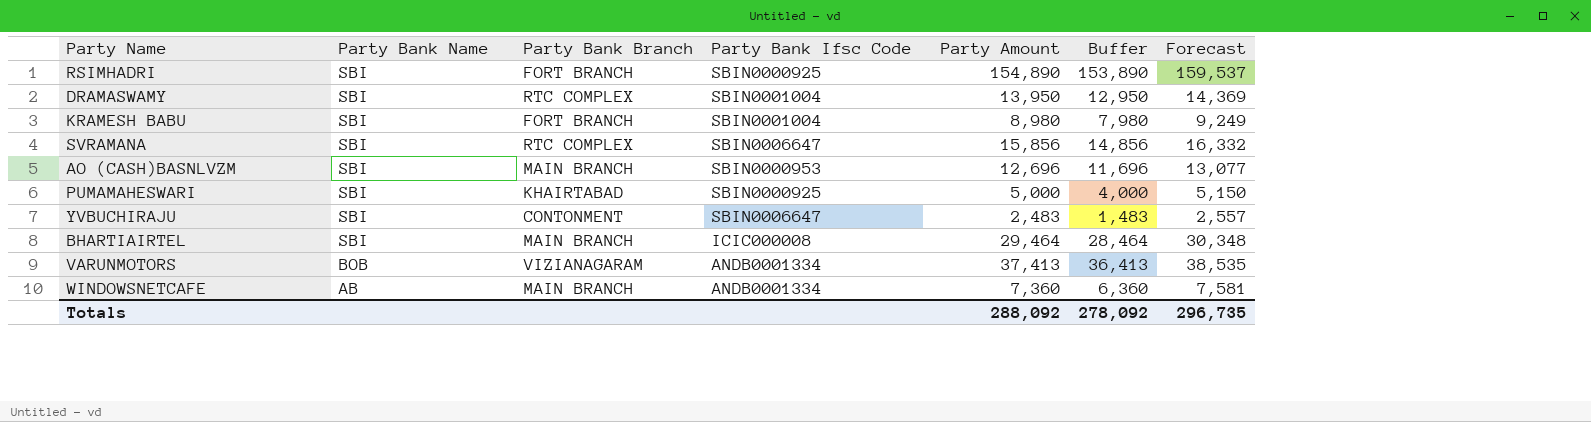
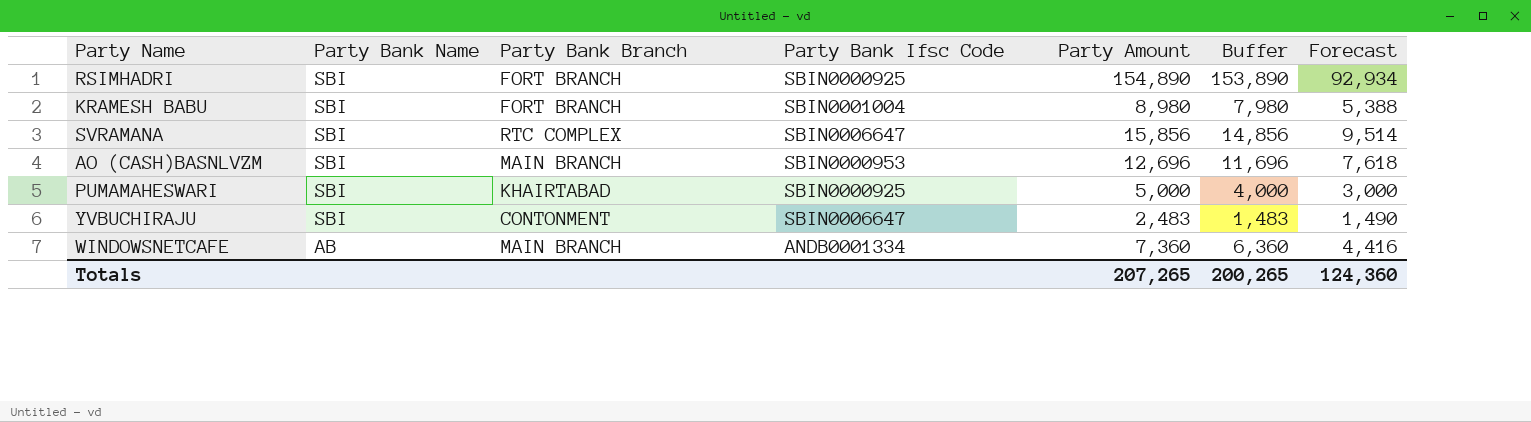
column Forecast | formula: [Party Amount] * 1.03 -> [Party Amount] * 0.6
row DRAMASWAMY: SBI | RTC COMPLEX | SBIN0001004 | 13,950 | 12,950 | 14,369 -> none
row BHARTIAIRTEL: SBI | MAIN BRANCH | ICIC000008 | 29,464 | 28,464 | 30,348 -> none
row VARUNMOTORS: BOB | VIZIANAGARAM | ANDB0001334 | 37,413 | 36,413 | 38,535 -> none
Totals | Party Amount: 288,092 -> 207,265
Totals | Buffer: 278,092 -> 200,265
Totals | Forecast: 296,735 -> 124,360

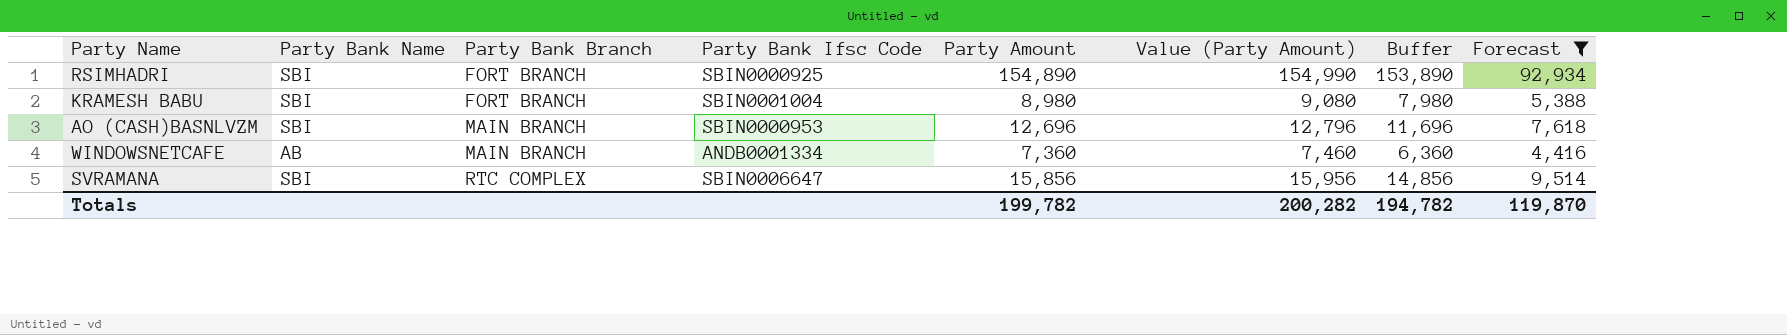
filter: none -> Forecast >= 4,416
row order: Party Bank Name descending -> Party Bank Branch ascending
column Value (Party Amount) | formula: none -> [Party Amount] + 100
Totals | Party Amount: 207,265 -> 199,782
Totals | Buffer: 200,265 -> 194,782
Totals | Forecast: 124,360 -> 119,870

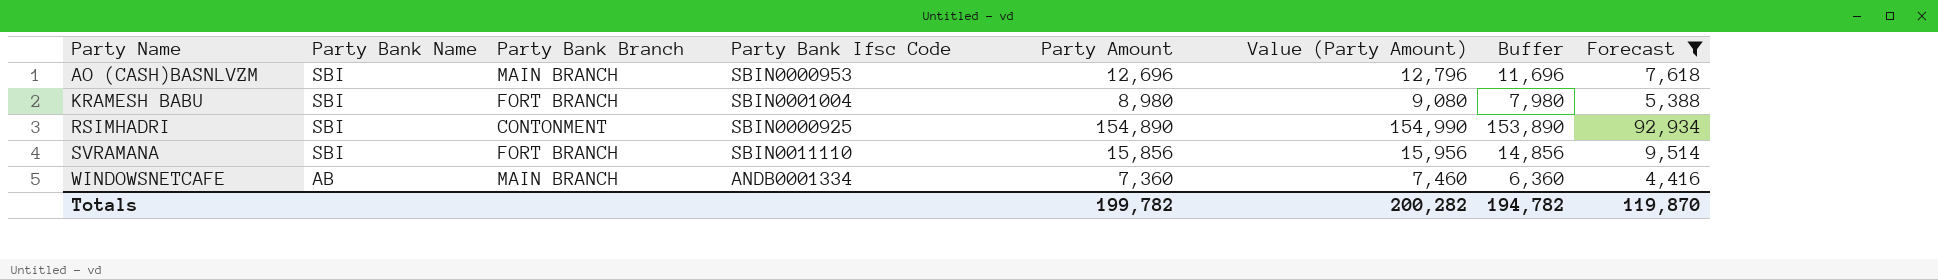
row order: Party Bank Branch ascending -> Party Name ascending
RSIMHADRI | Party Bank Branch: FORT BRANCH -> CONTONMENT
SVRAMANA | Party Bank Branch: RTC COMPLEX -> FORT BRANCH
SVRAMANA | Party Bank Ifsc Code: SBIN0006647 -> SBIN0011110

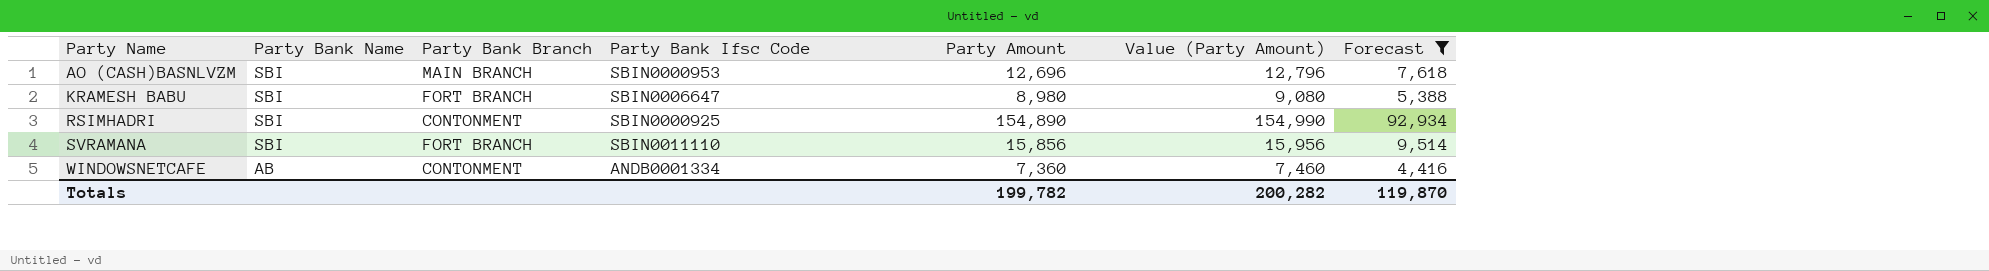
column Buffer | formula: [Party Amount] - 1000 -> none
KRAMESH BABU | Party Bank Ifsc Code: SBIN0001004 -> SBIN0006647
WINDOWSNETCAFE | Party Bank Branch: MAIN BRANCH -> CONTONMENT

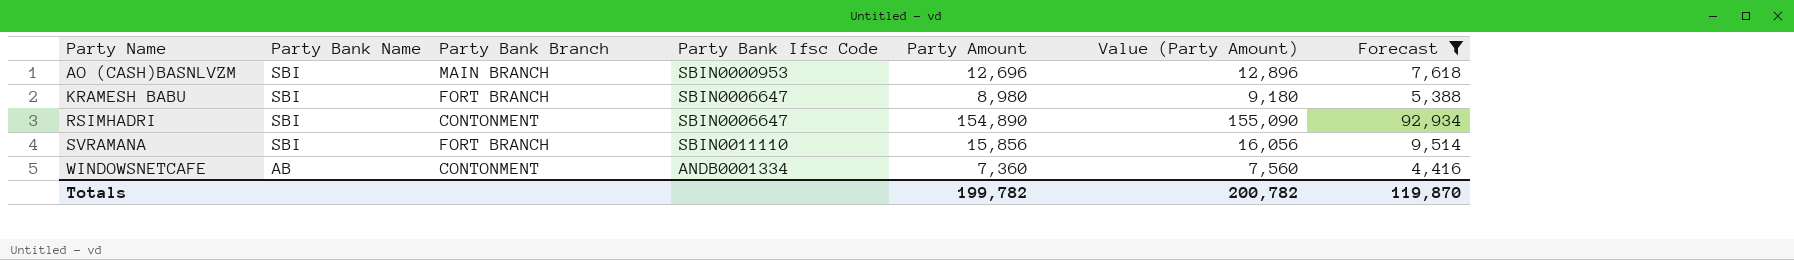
column Value (Party Amount) | formula: [Party Amount] + 100 -> [Party Amount] + 200
RSIMHADRI | Party Bank Ifsc Code: SBIN0000925 -> SBIN0006647
Totals | Value (Party Amount): 200,282 -> 200,782

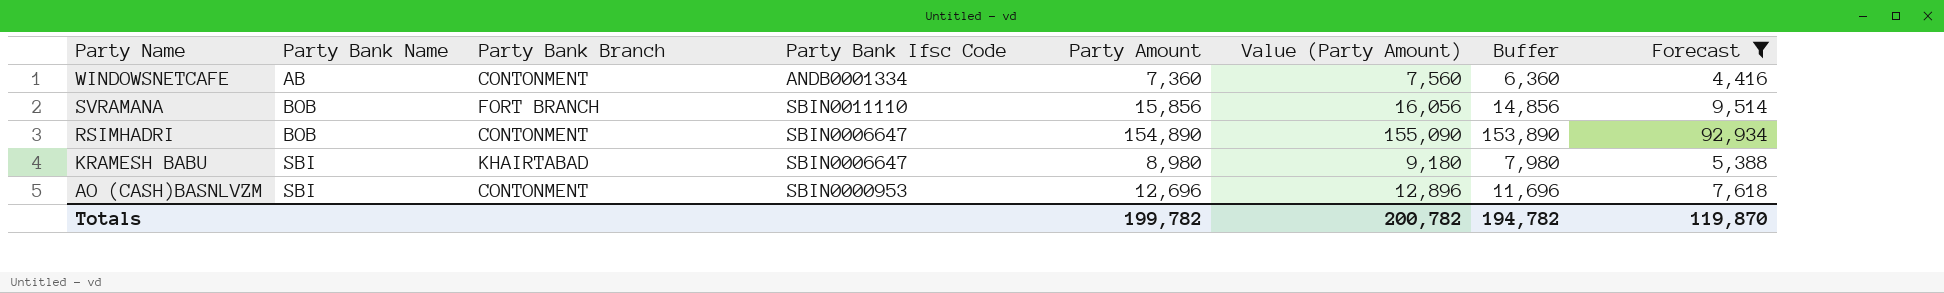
row order: Party Name ascending -> Party Name descending
column Buffer | formula: none -> [Party Amount] - 1000
SVRAMANA | Party Bank Name: SBI -> BOB
RSIMHADRI | Party Bank Name: SBI -> BOB
KRAMESH BABU | Party Bank Branch: FORT BRANCH -> KHAIRTABAD
AO (CASH)BASNLVZM | Party Bank Branch: MAIN BRANCH -> CONTONMENT

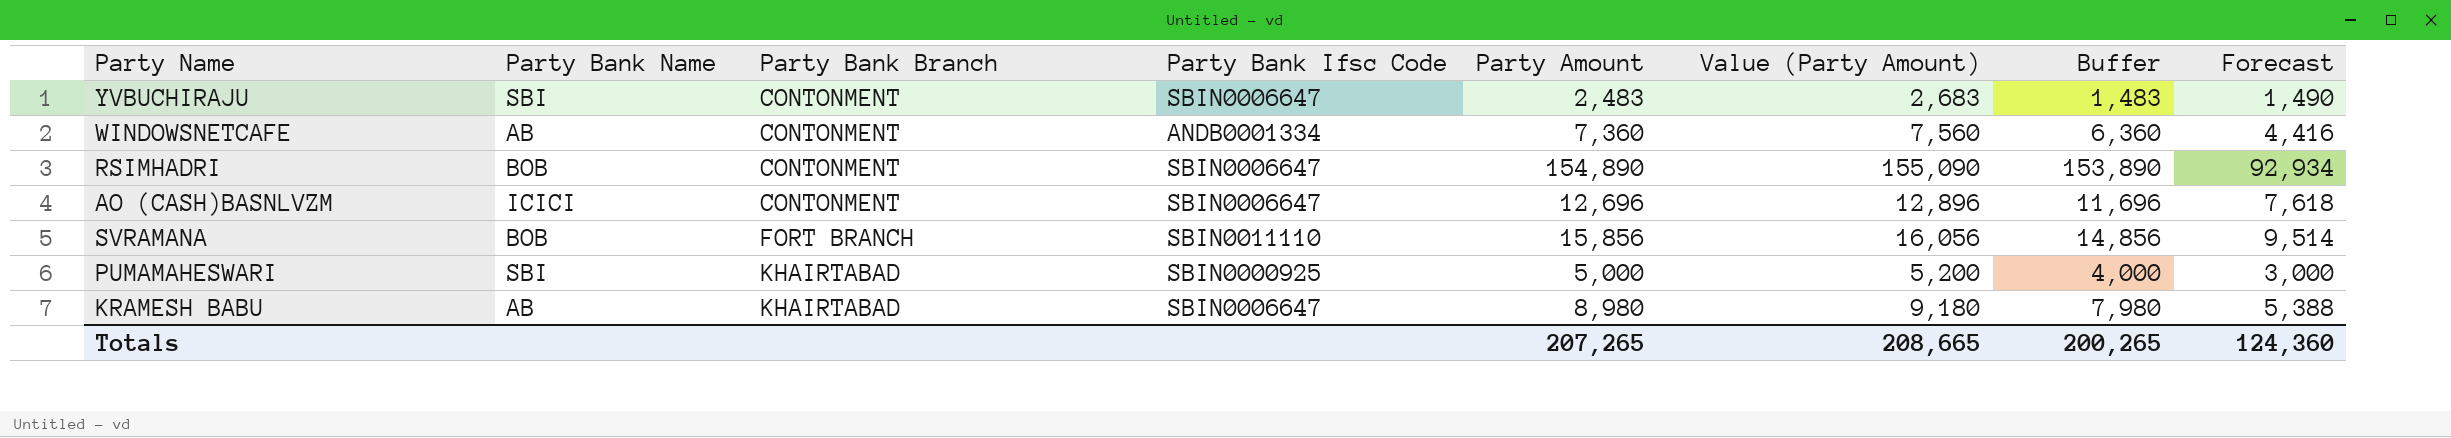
filter: Forecast >= 4,416 -> none
row order: Party Name descending -> Party Bank Branch ascending
AO (CASH)BASNLVZM | Party Bank Name: SBI -> ICICI
AO (CASH)BASNLVZM | Party Bank Ifsc Code: SBIN0000953 -> SBIN0006647
KRAMESH BABU | Party Bank Name: SBI -> AB
Totals | Party Amount: 199,782 -> 207,265
Totals | Value (Party Amount): 200,782 -> 208,665
Totals | Buffer: 194,782 -> 200,265
Totals | Forecast: 119,870 -> 124,360

